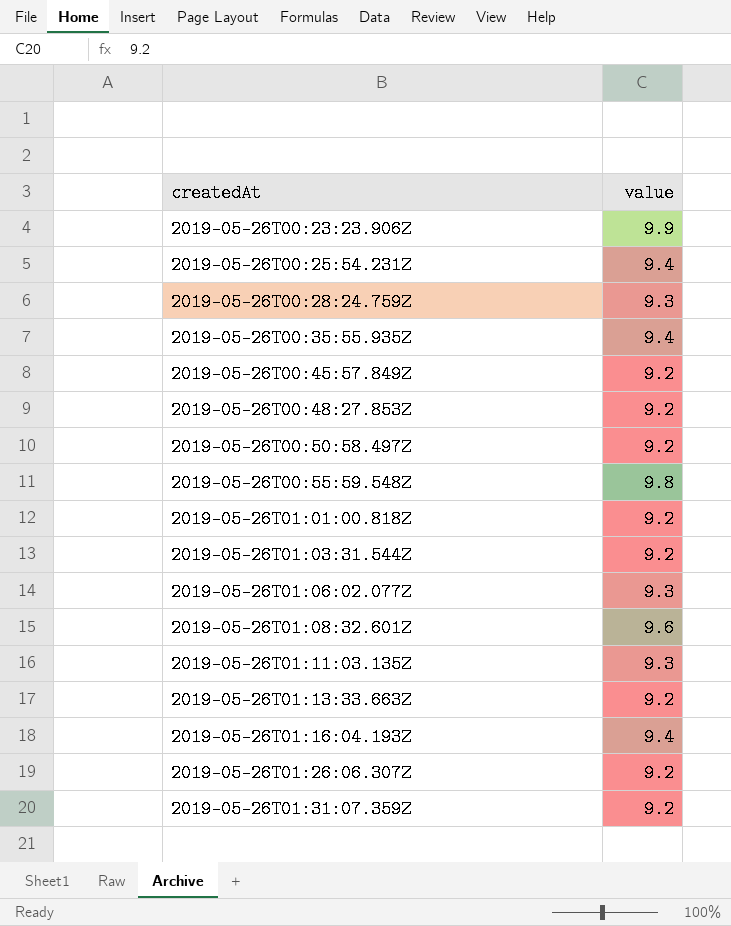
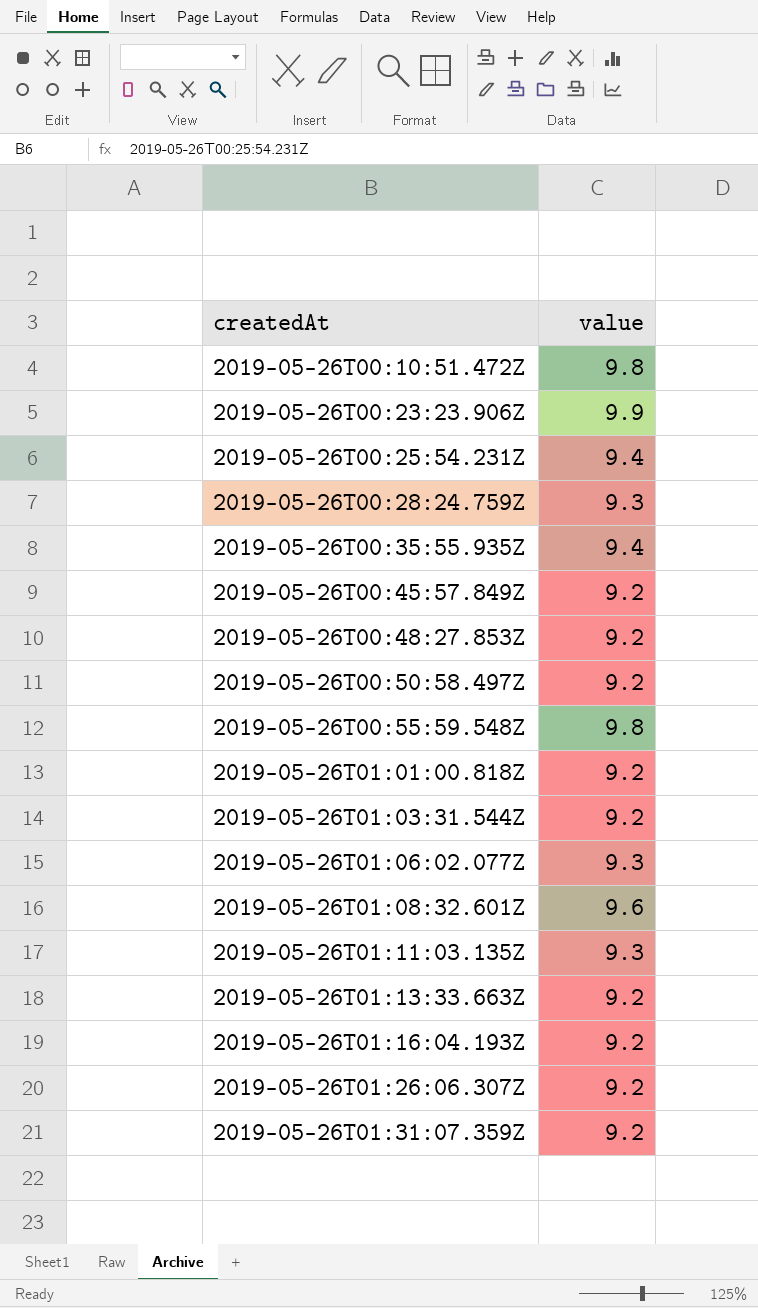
row 2019-05-26T00:10:51.472Z: none -> 9.8
2019-05-26T01:16:04.193Z | value: 9.4 -> 9.2

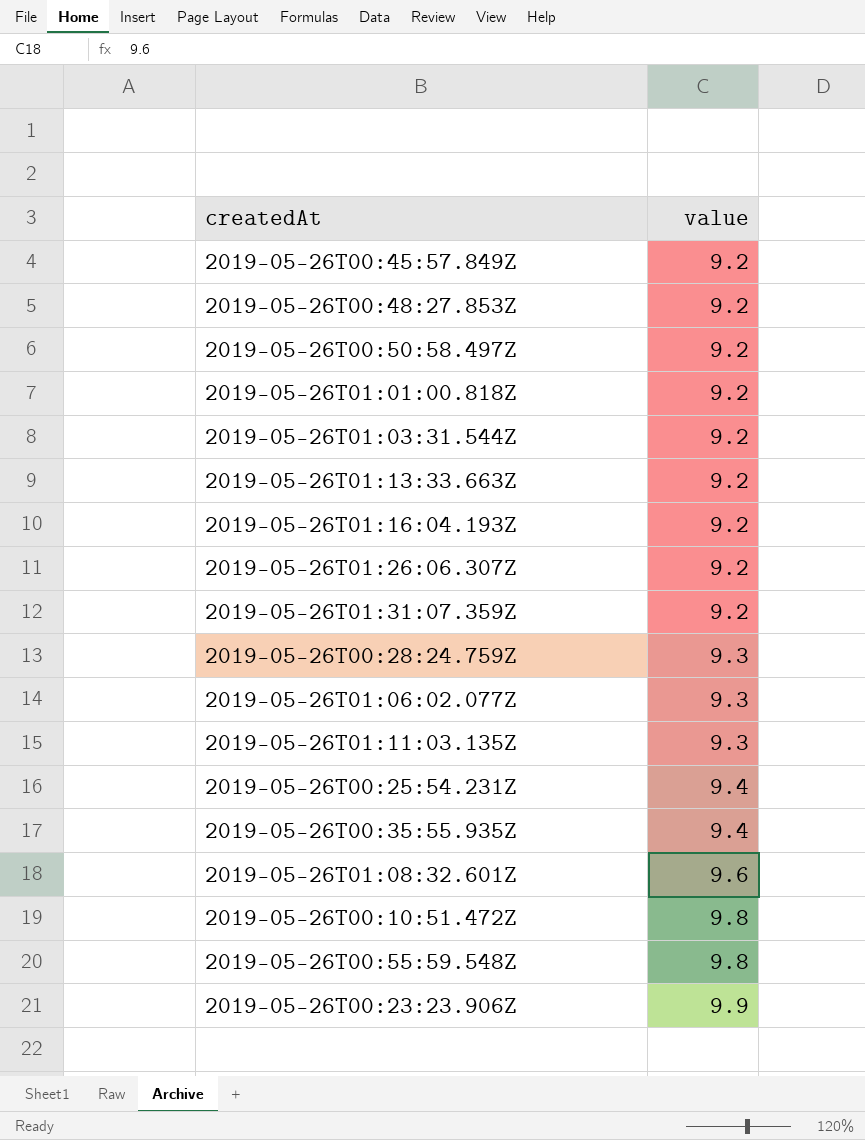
row order: createdAt ascending -> value ascending

